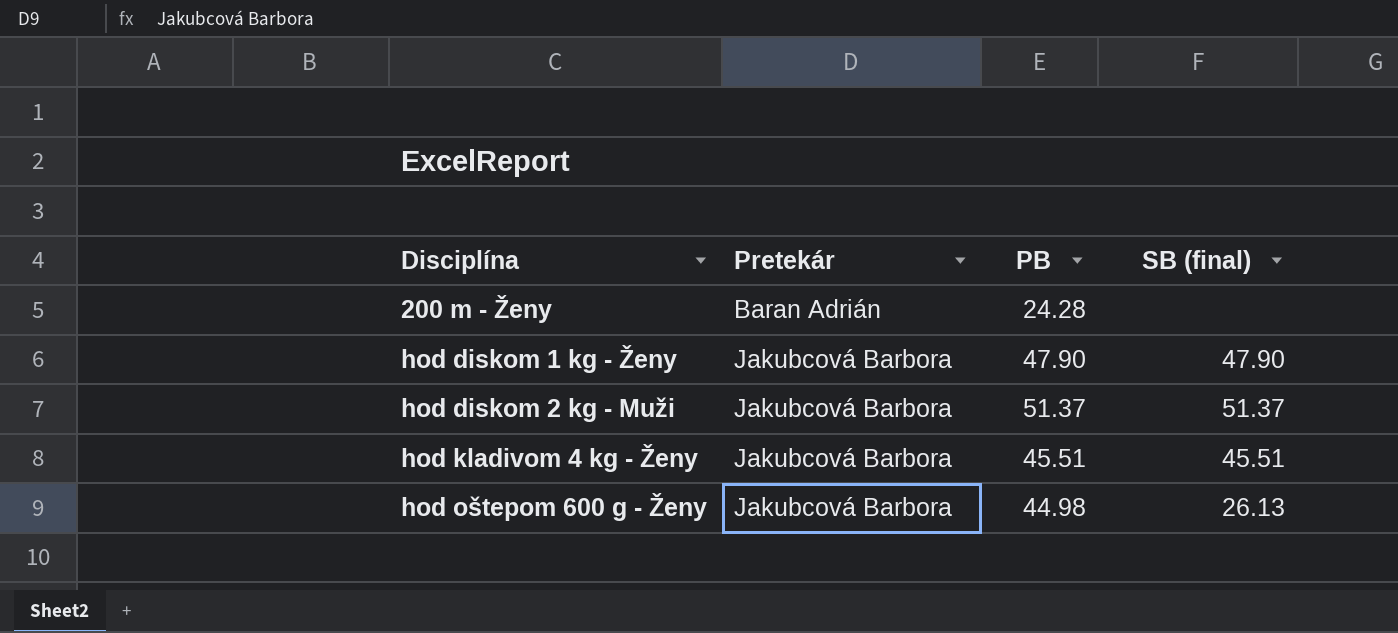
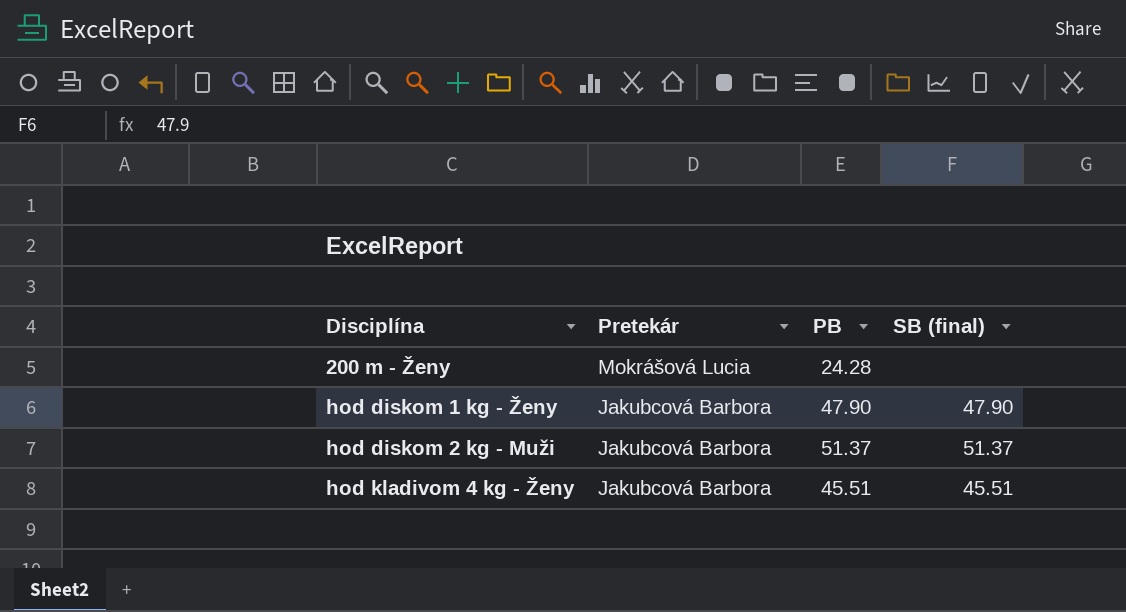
row hod oštepom 600 g - Ženy: Jakubcová Barbora | 44.98 | 26.13 -> none
200 m - Ženy | Pretekár: Baran Adrián -> Mokrášová Lucia

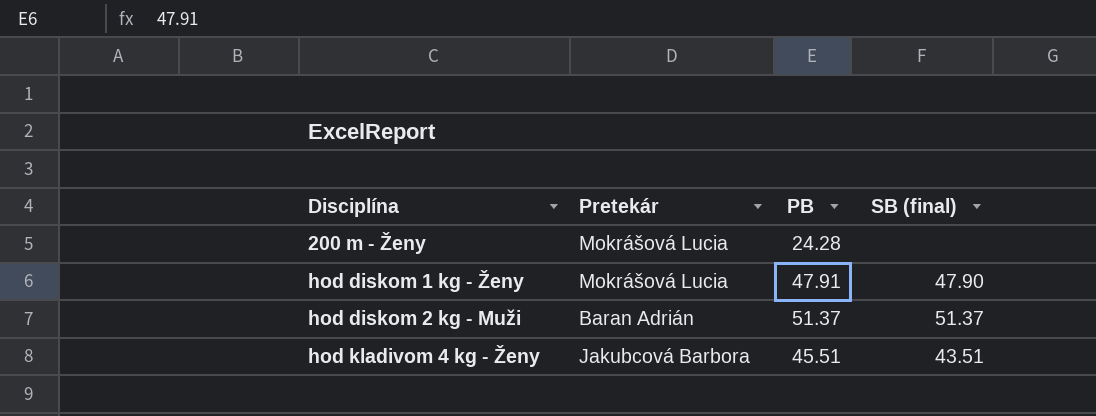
hod diskom 1 kg - Ženy | Pretekár: Jakubcová Barbora -> Mokrášová Lucia
hod diskom 1 kg - Ženy | PB: 47.90 -> 47.91
hod diskom 2 kg - Muži | Pretekár: Jakubcová Barbora -> Baran Adrián
hod kladivom 4 kg - Ženy | SB (final): 45.51 -> 43.51

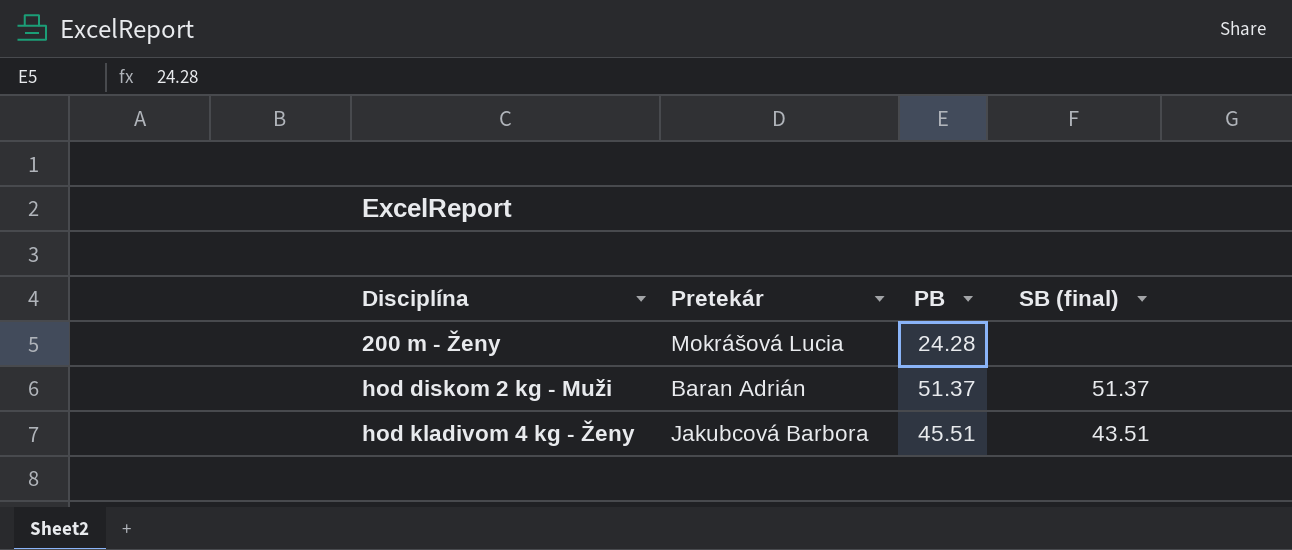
row hod diskom 1 kg - Ženy: Mokrášová Lucia | 47.91 | 47.90 -> none

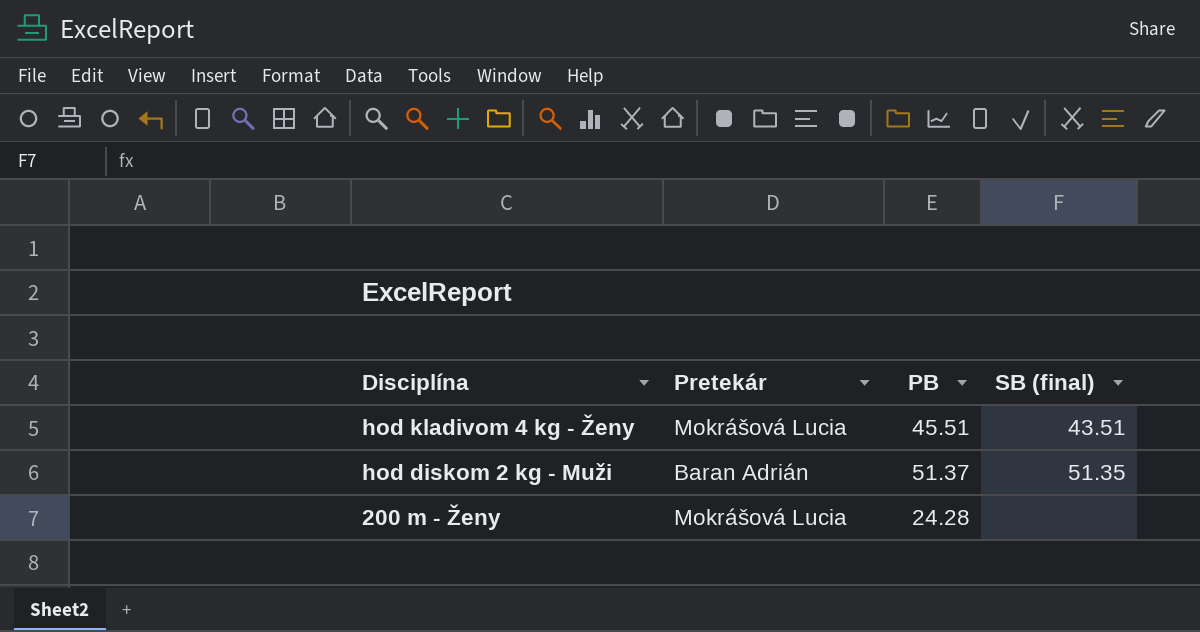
row order: Disciplína ascending -> Disciplína descending
hod kladivom 4 kg - Ženy | Pretekár: Jakubcová Barbora -> Mokrášová Lucia
hod diskom 2 kg - Muži | SB (final): 51.37 -> 51.35

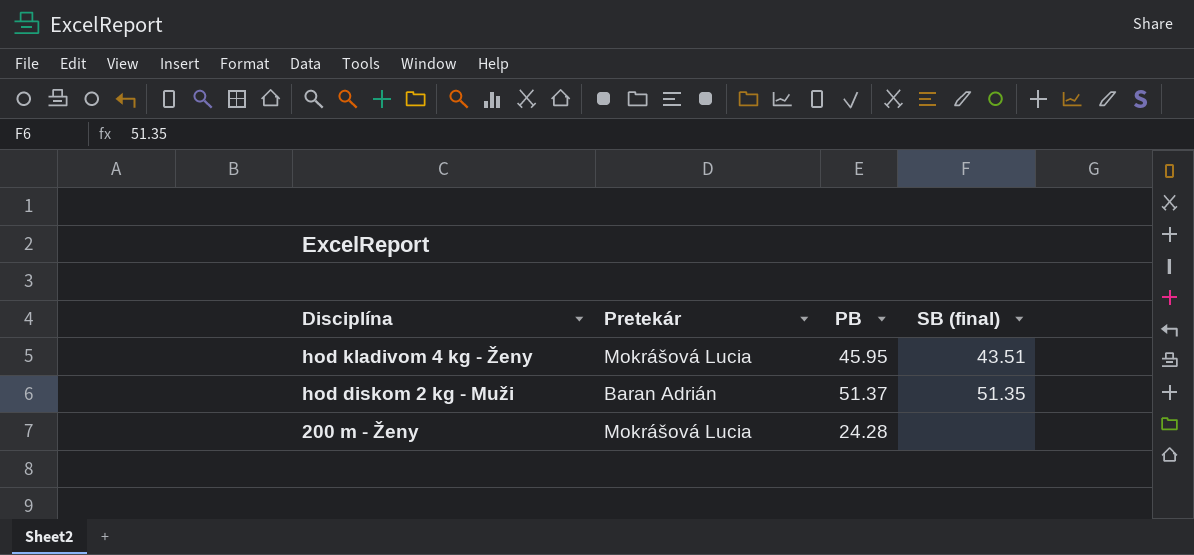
hod kladivom 4 kg - Ženy | PB: 45.51 -> 45.95

